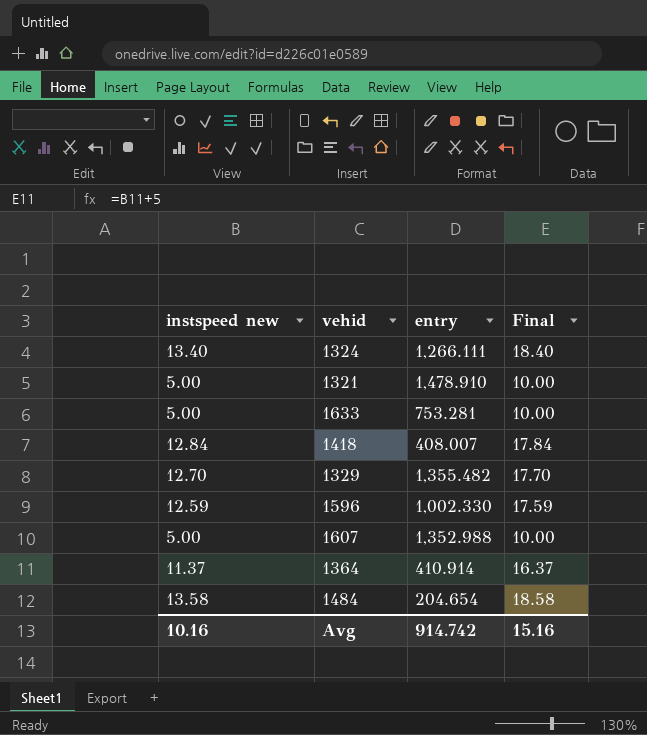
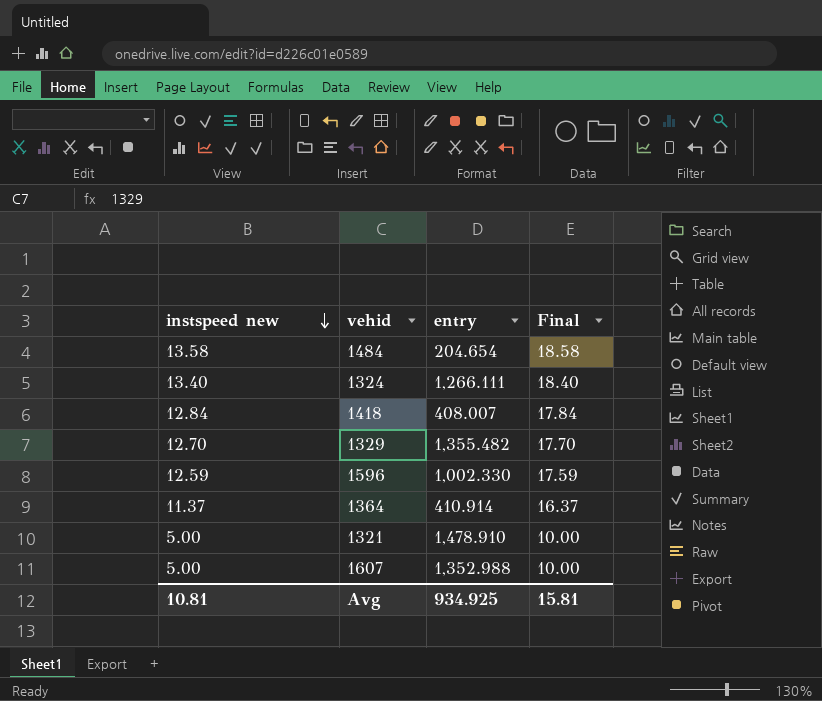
row order: none -> instspeed new descending
row 1633: 5.00 | 753.281 | 10.00 -> none
Avg | instspeed new: 10.16 -> 10.81
Avg | entry: 914.742 -> 934.925
Avg | Final: 15.16 -> 15.81

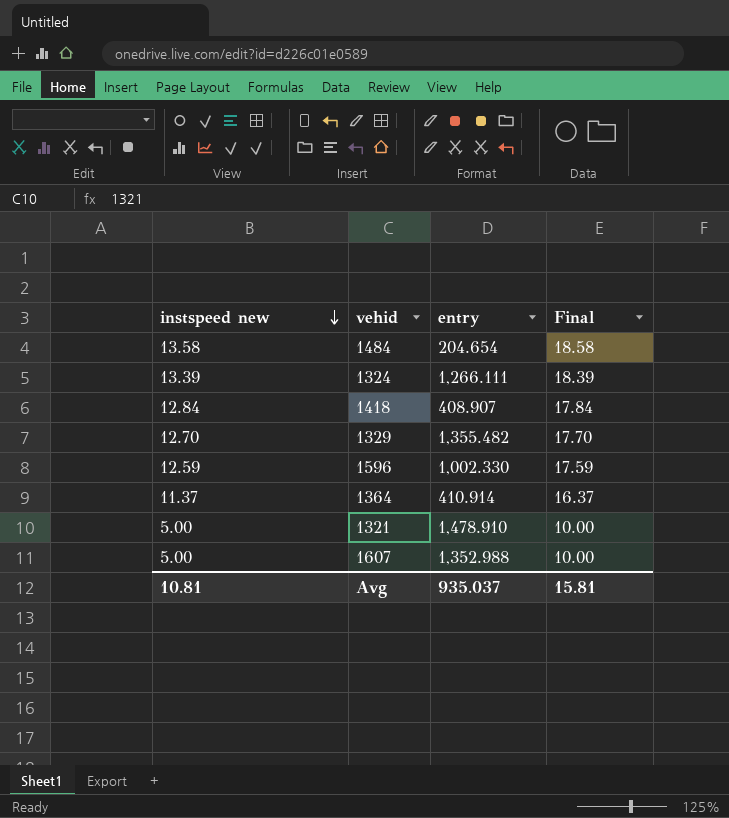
1324 | instspeed new: 13.40 -> 13.39
1324 | Final: 18.40 -> 18.39
1418 | entry: 408.007 -> 408.907
Avg | entry: 934.925 -> 935.037

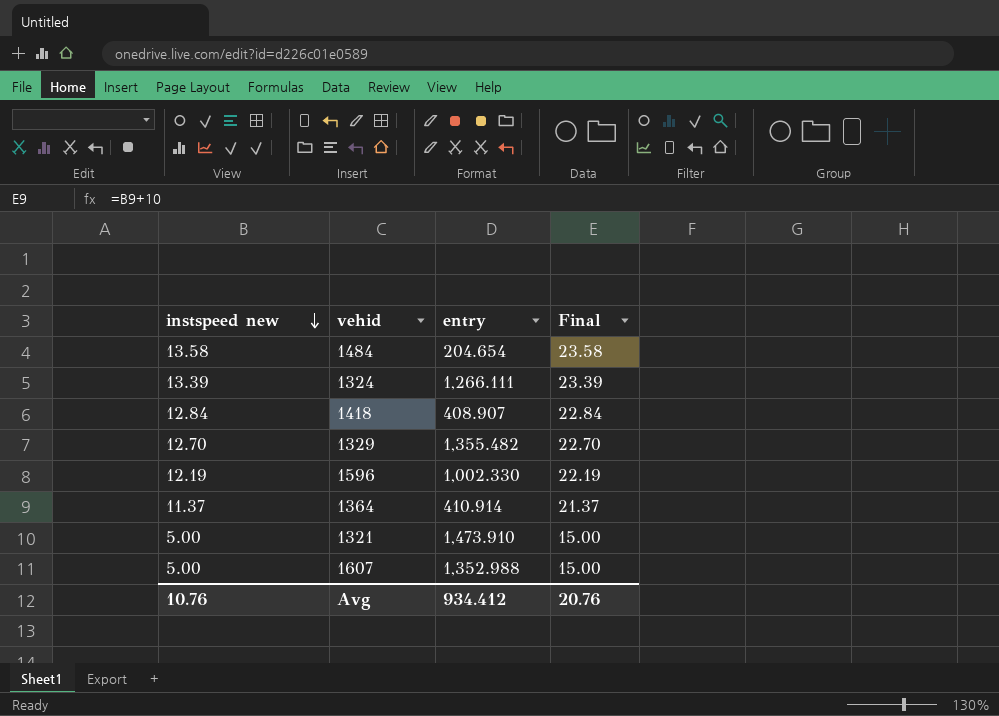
column Final | formula: [instspeed new] + 5 -> [instspeed new] + 10
1596 | instspeed new: 12.59 -> 12.19
1321 | entry: 1,478.910 -> 1,473.910
Avg | instspeed new: 10.81 -> 10.76
Avg | entry: 935.037 -> 934.412
Avg | Final: 15.81 -> 20.76

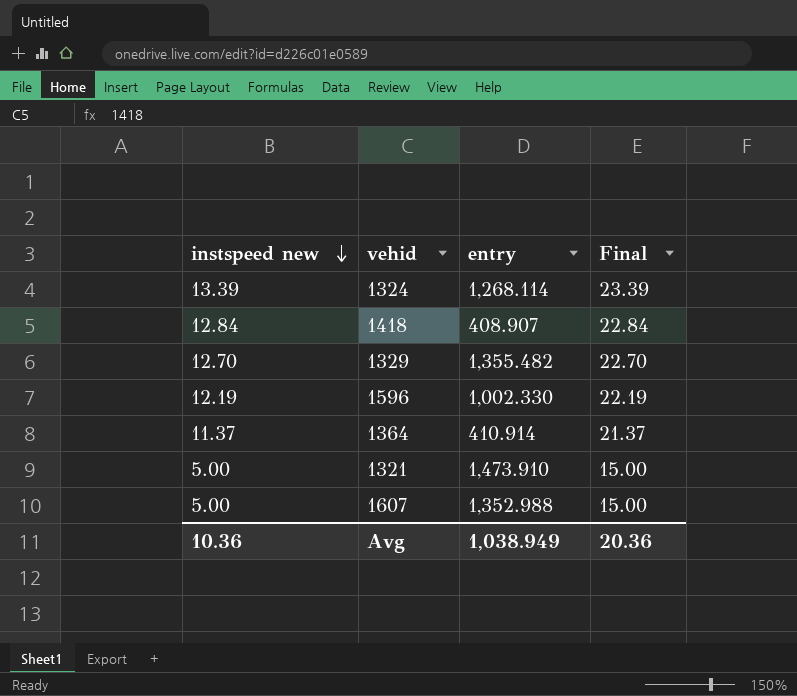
row 1484: 13.58 | 204.654 | 23.58 -> none
1324 | entry: 1,266.111 -> 1,268.114
Avg | instspeed new: 10.76 -> 10.36
Avg | entry: 934.412 -> 1,038.949
Avg | Final: 20.76 -> 20.36

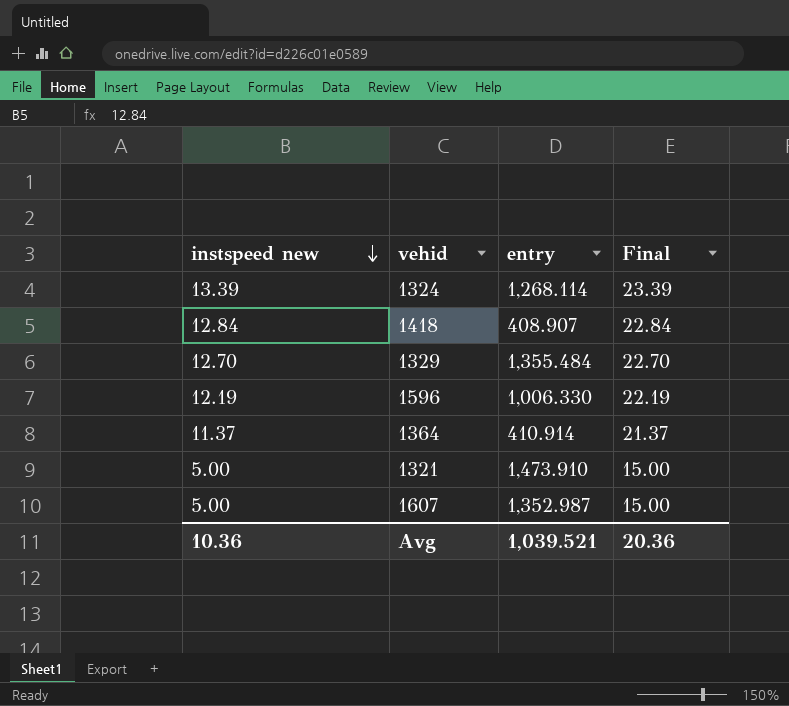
1329 | entry: 1,355.482 -> 1,355.484
1596 | entry: 1,002.330 -> 1,006.330
1607 | entry: 1,352.988 -> 1,352.987
Avg | entry: 1,038.949 -> 1,039.521

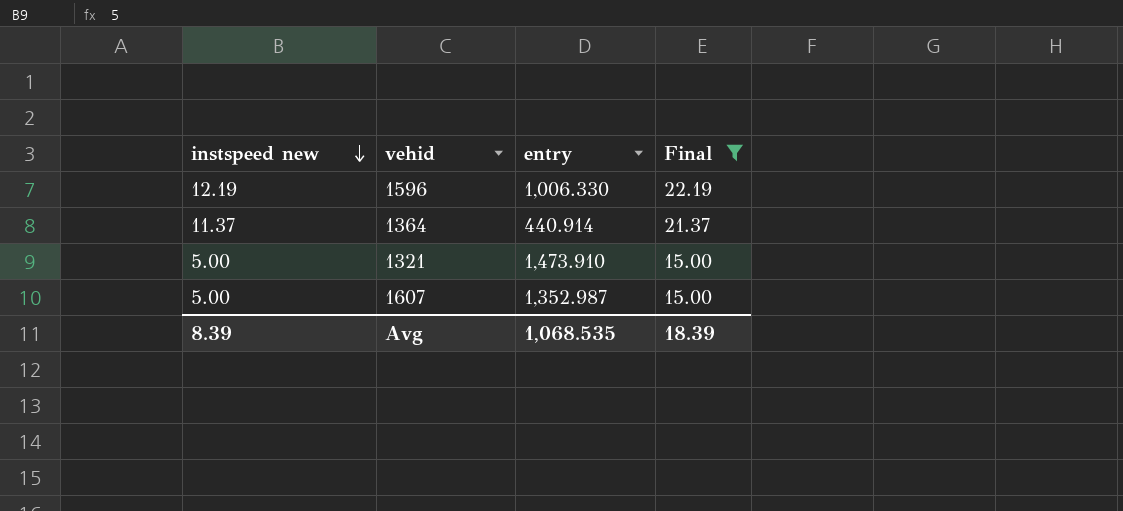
filter: none -> Final <= 22.19
1364 | entry: 410.914 -> 440.914
Avg | instspeed new: 10.36 -> 8.39
Avg | entry: 1,039.521 -> 1,068.535
Avg | Final: 20.36 -> 18.39

